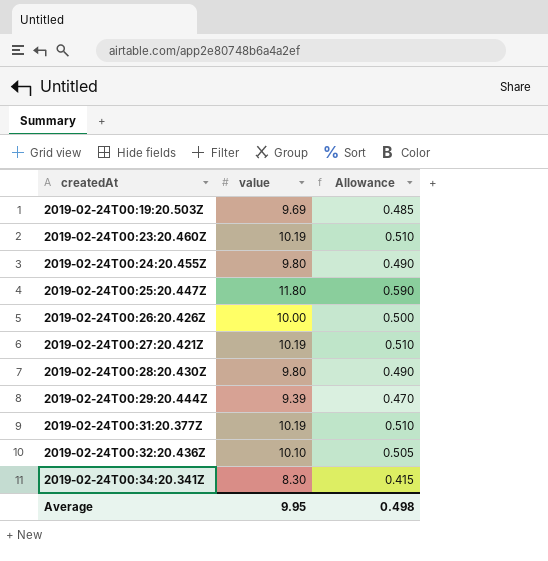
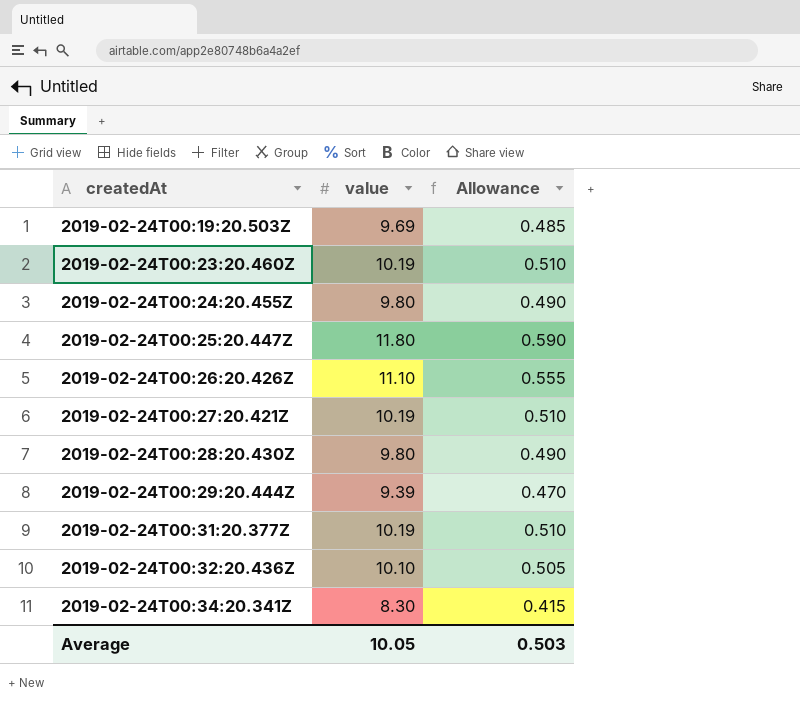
2019-02-24T00:26:20.426Z | value: 10.00 -> 11.10
2019-02-24T00:26:20.426Z | Allowance: 0.500 -> 0.555
Average | value: 9.95 -> 10.05
Average | Allowance: 0.498 -> 0.503

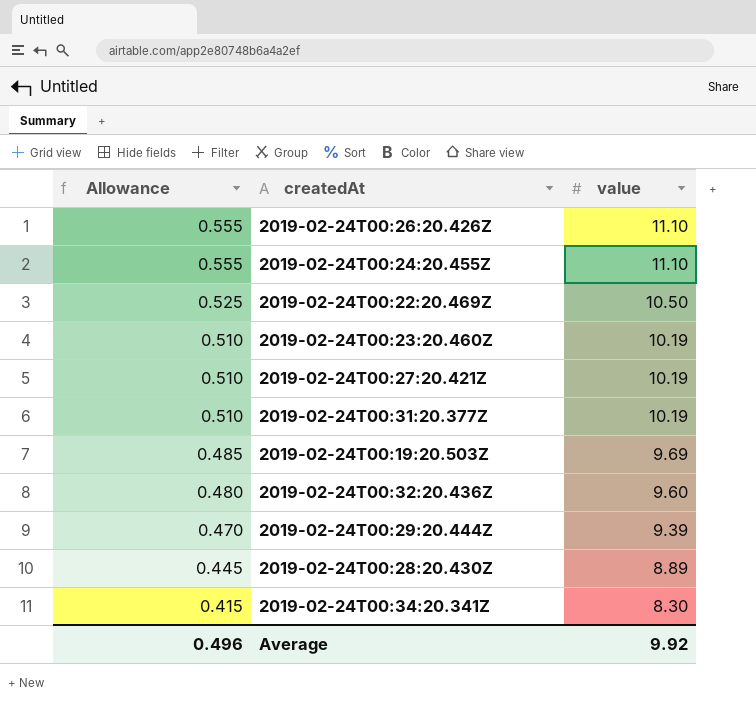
row order: createdAt ascending -> Allowance descending
column Allowance | position: 3 -> 1
row 2019-02-24T00:25:20.447Z: 11.80 | 0.590 -> none
2019-02-24T00:24:20.455Z | Allowance: 0.490 -> 0.555
2019-02-24T00:24:20.455Z | value: 9.80 -> 11.10
row 2019-02-24T00:22:20.469Z: none -> 0.525 | 10.50
2019-02-24T00:32:20.436Z | Allowance: 0.505 -> 0.480
2019-02-24T00:32:20.436Z | value: 10.10 -> 9.60
2019-02-24T00:28:20.430Z | Allowance: 0.490 -> 0.445
2019-02-24T00:28:20.430Z | value: 9.80 -> 8.89
Average | Allowance: 0.503 -> 0.496
Average | value: 10.05 -> 9.92

